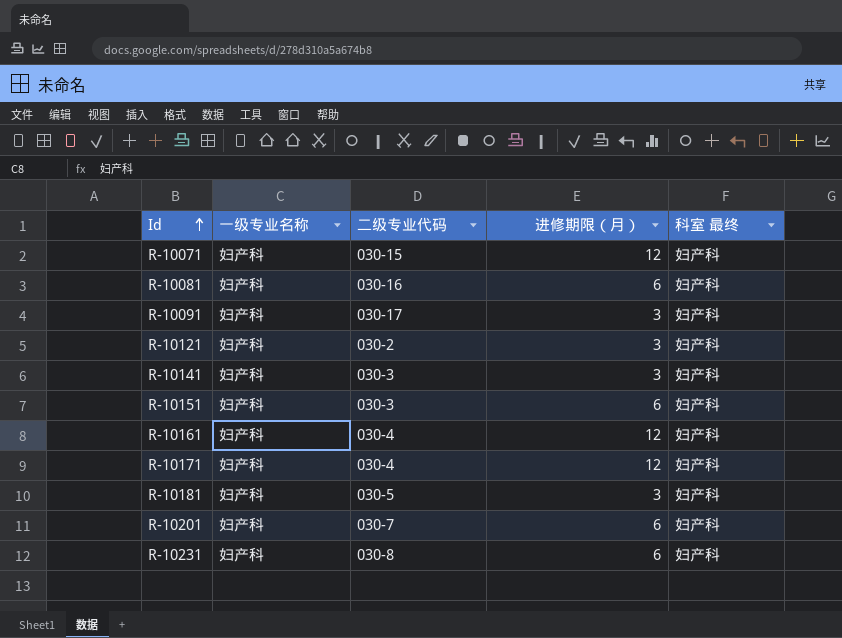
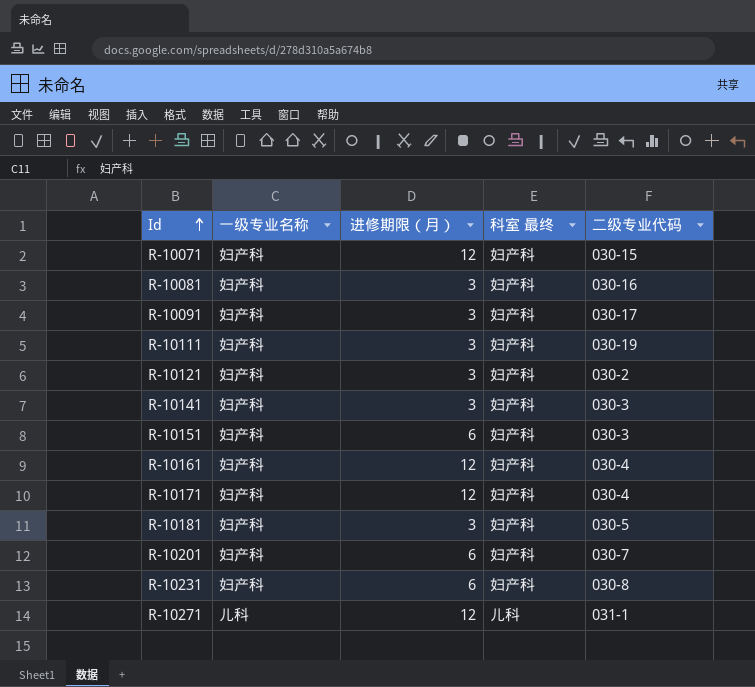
column 二级专业代码 | position: 3 -> 5
R-10081 | 进修期限（月）: 6 -> 3
row R-10111: none -> 妇产科 | 3 | 妇产科 | 030-19
row R-10271: none -> 儿科 | 12 | 儿科 | 031-1

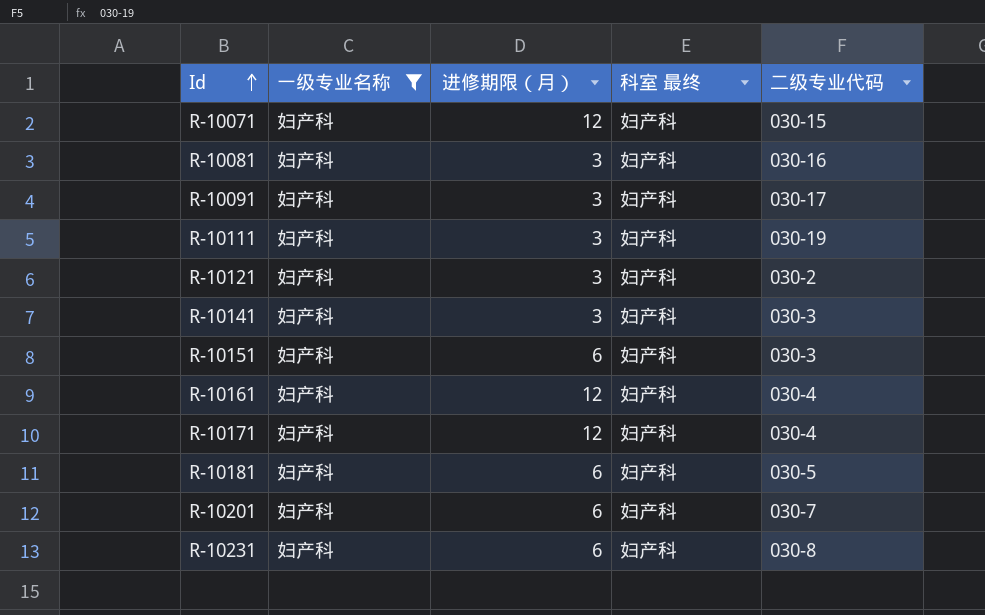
filter: none -> 一级专业名称 = 妇产科
R-10181 | 进修期限（月）: 3 -> 6

